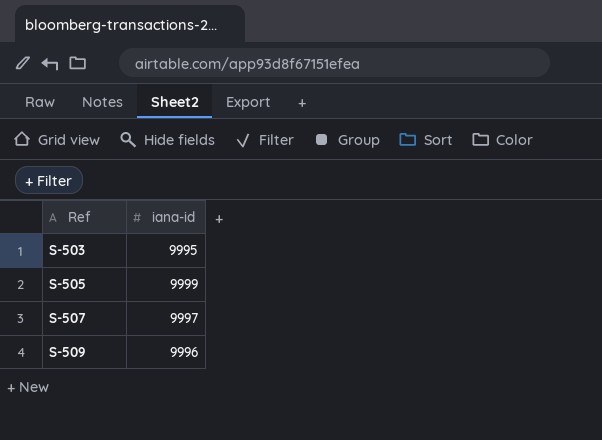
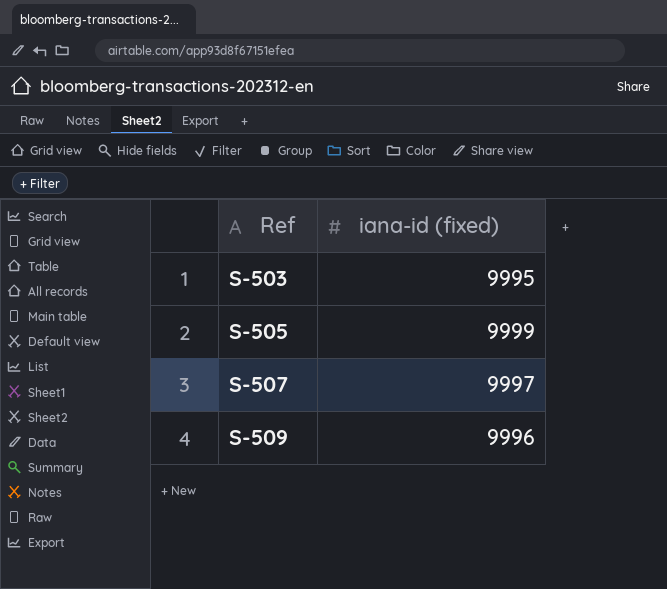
column name: iana-id -> iana-id (fixed)

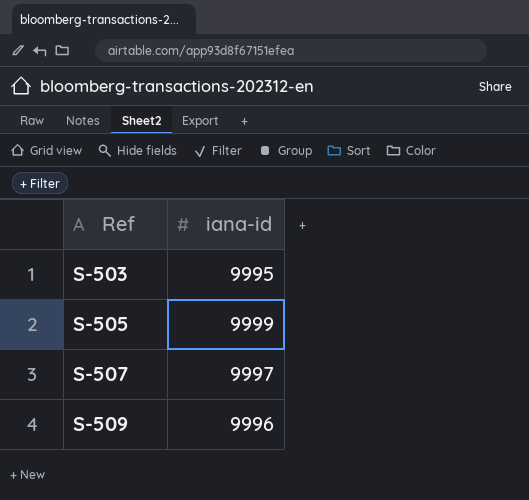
column name: iana-id (fixed) -> iana-id

